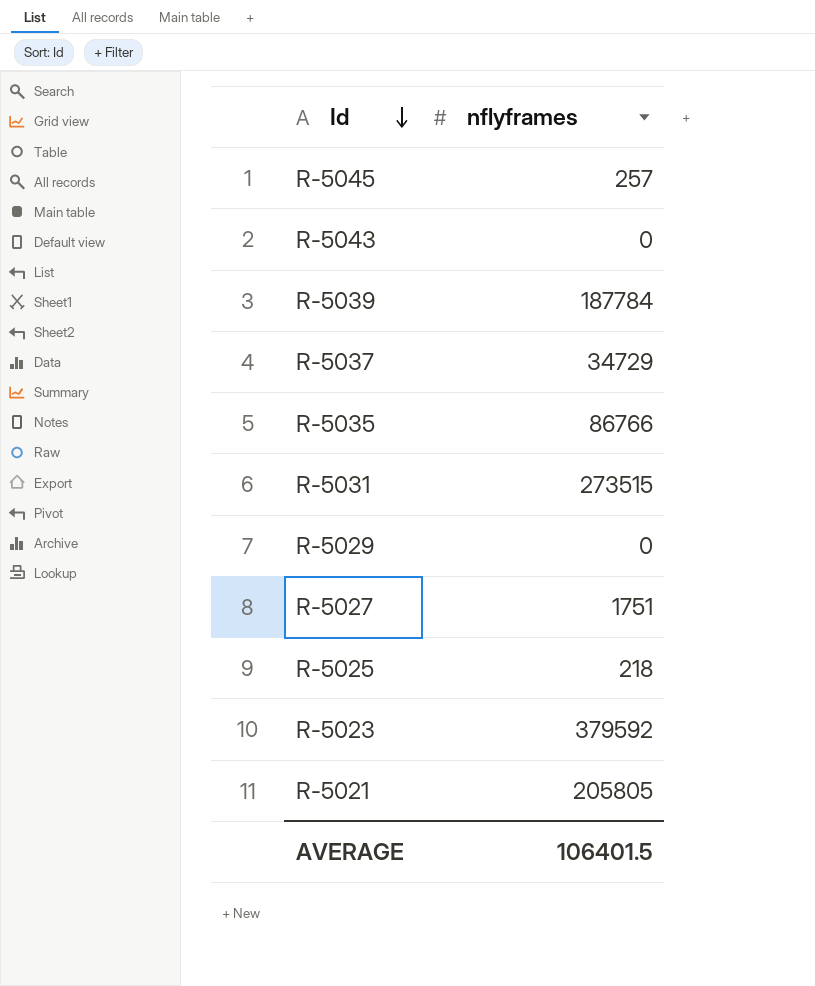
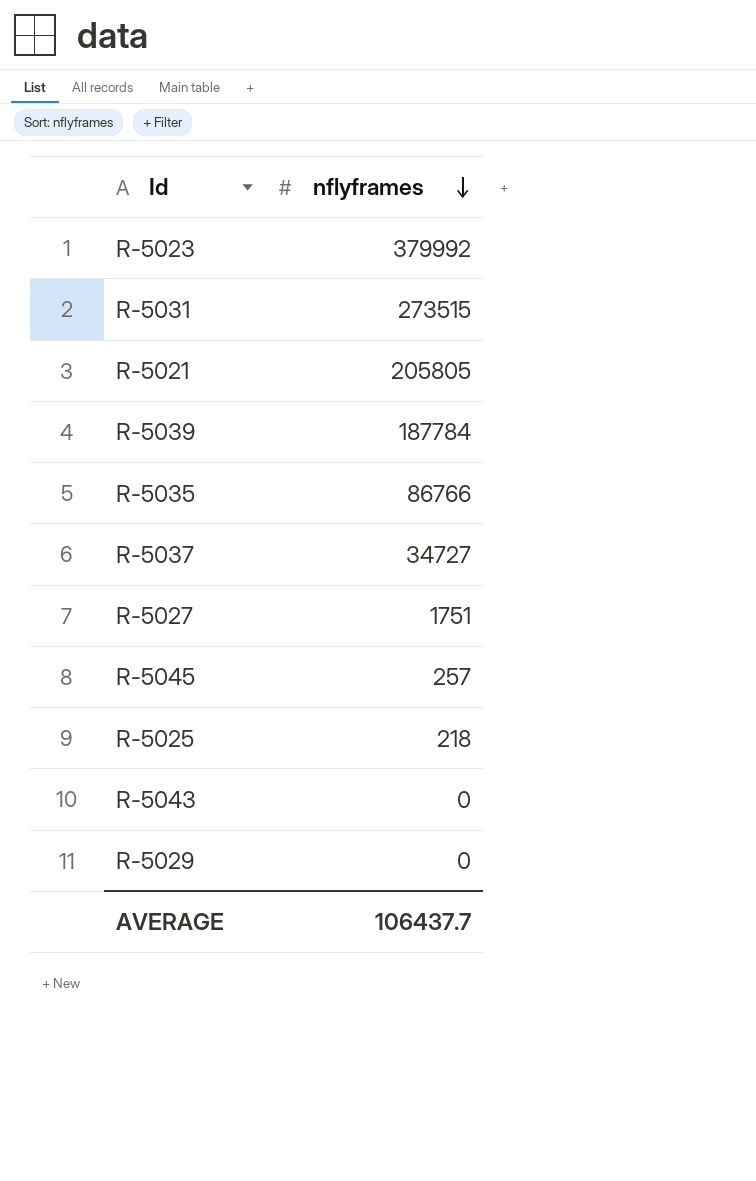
row order: Id descending -> nflyframes descending
R-5023 | nflyframes: 379592 -> 379992
R-5037 | nflyframes: 34729 -> 34727
AVERAGE | nflyframes: 106401.5 -> 106437.7

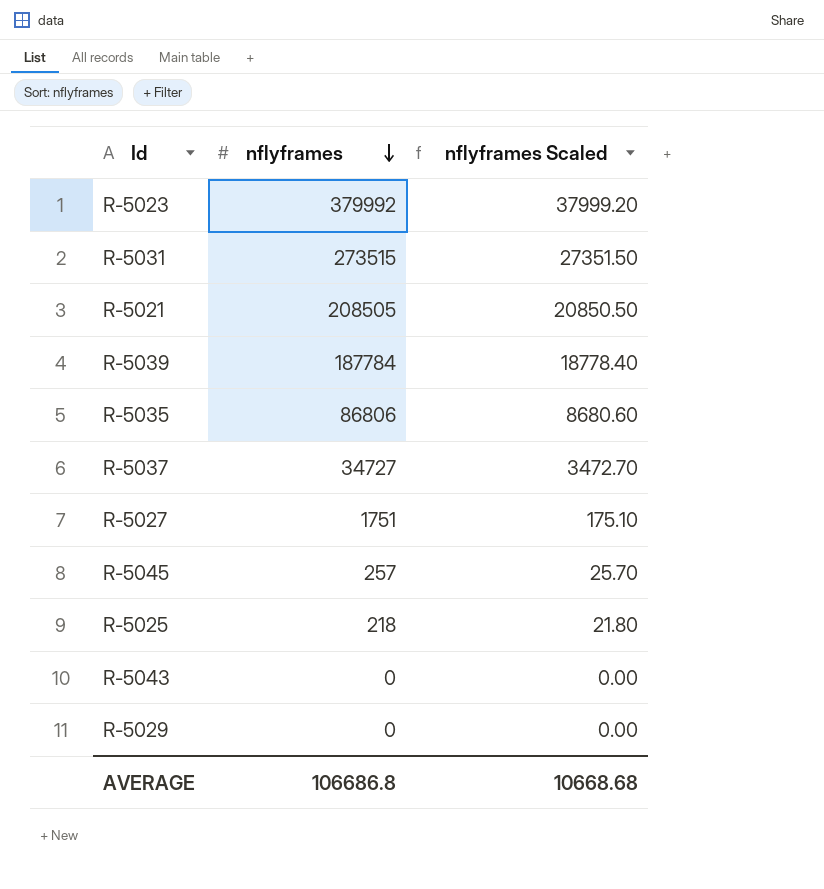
column nflyframes Scaled | formula: none -> [nflyframes] * 0.1
R-5021 | nflyframes: 205805 -> 208505
R-5035 | nflyframes: 86766 -> 86806
AVERAGE | nflyframes: 106437.7 -> 106686.8

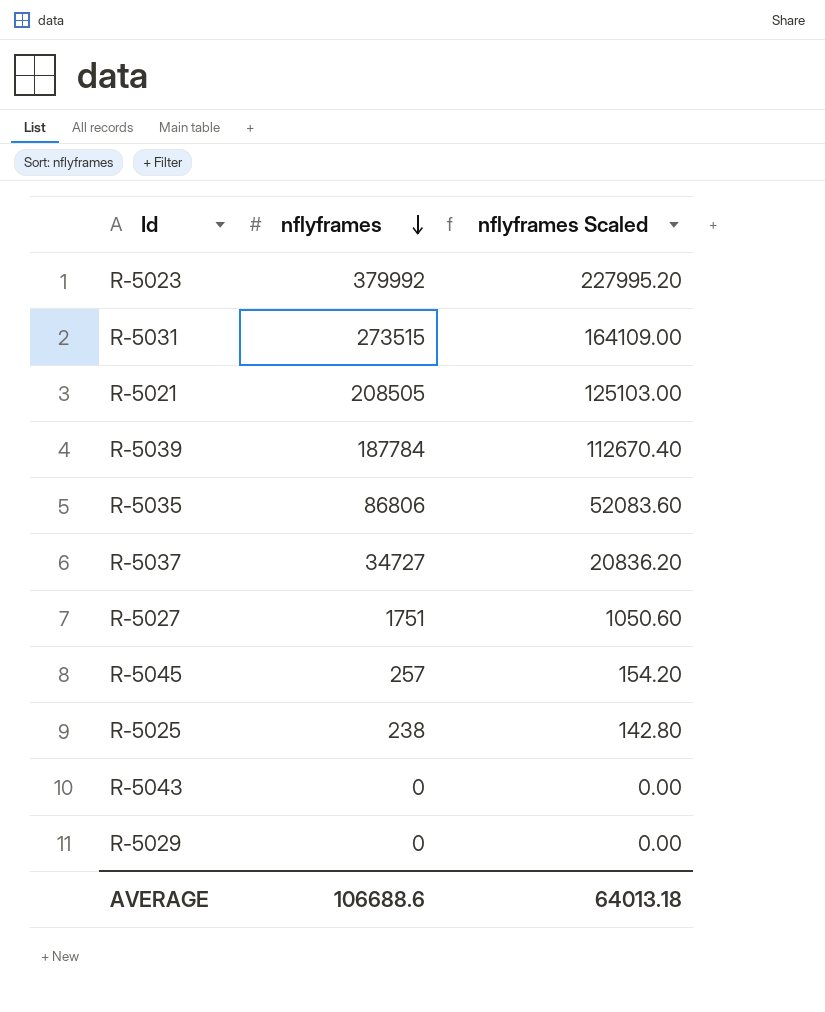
column nflyframes Scaled | formula: [nflyframes] * 0.1 -> [nflyframes] * 0.6
R-5025 | nflyframes: 218 -> 238
AVERAGE | nflyframes: 106686.8 -> 106688.6
AVERAGE | nflyframes Scaled: 10668.68 -> 64013.18

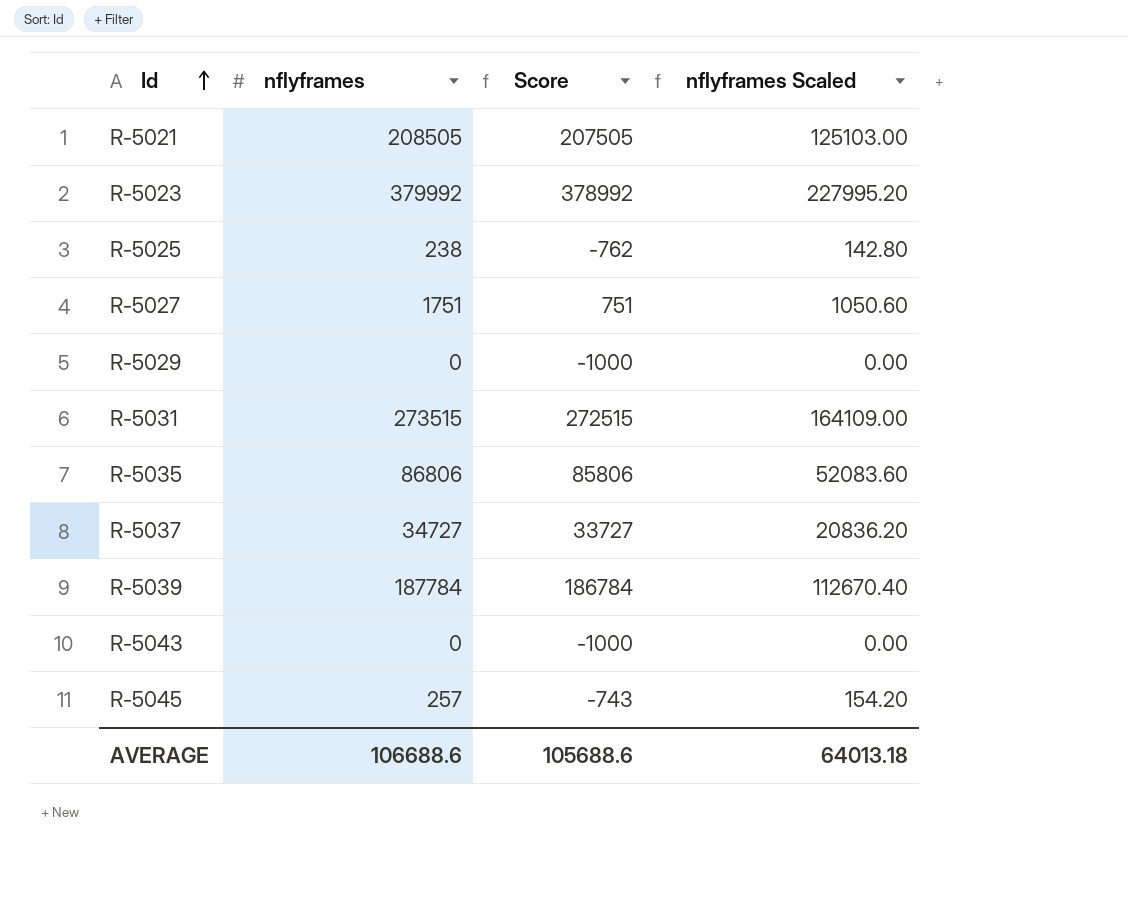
row order: nflyframes descending -> Id ascending
column Score | formula: none -> [nflyframes] - 1000

